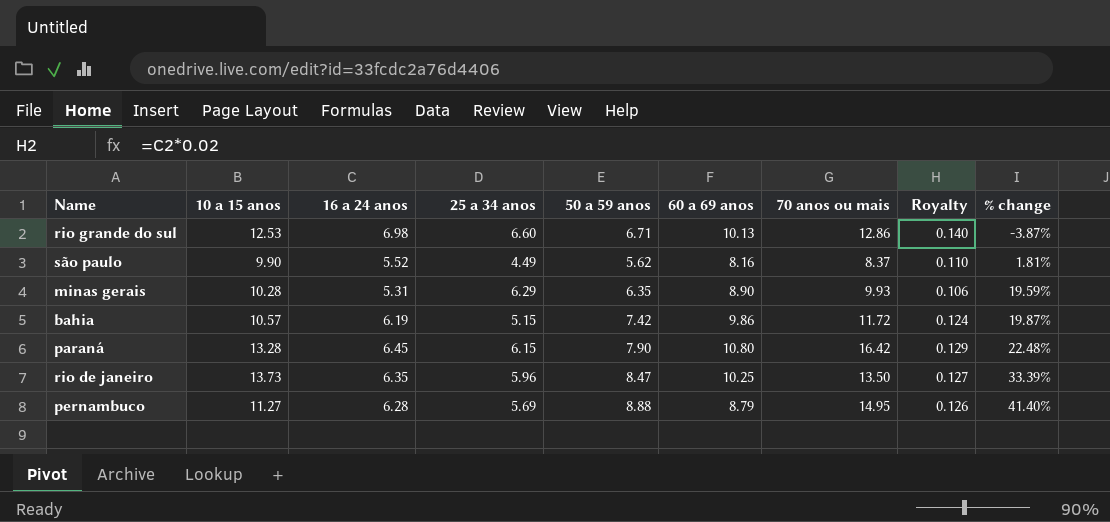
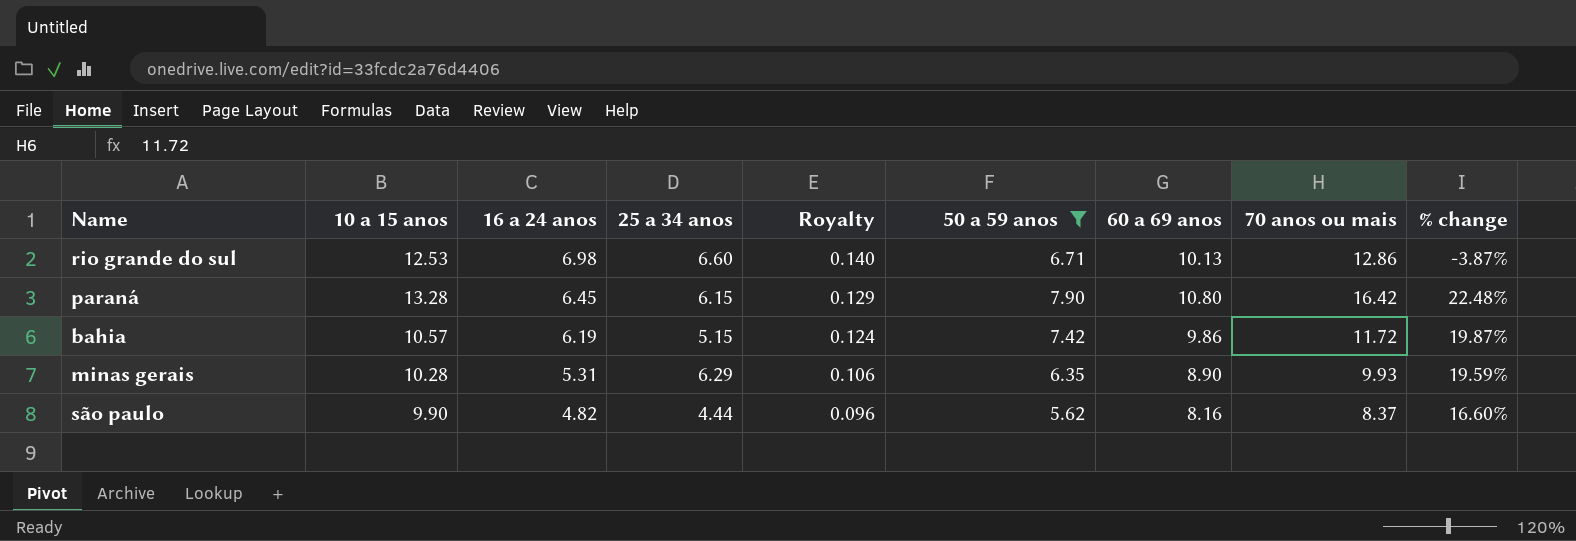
filter: none -> 50 a 59 anos <= 7.90
row order: % change ascending -> 16 a 24 anos descending
column Royalty | position: 8 -> 5
são paulo | 16 a 24 anos: 5.52 -> 4.82
são paulo | 25 a 34 anos: 4.49 -> 4.44
são paulo | Royalty: 0.110 -> 0.096
são paulo | % change: 1.81% -> 16.60%

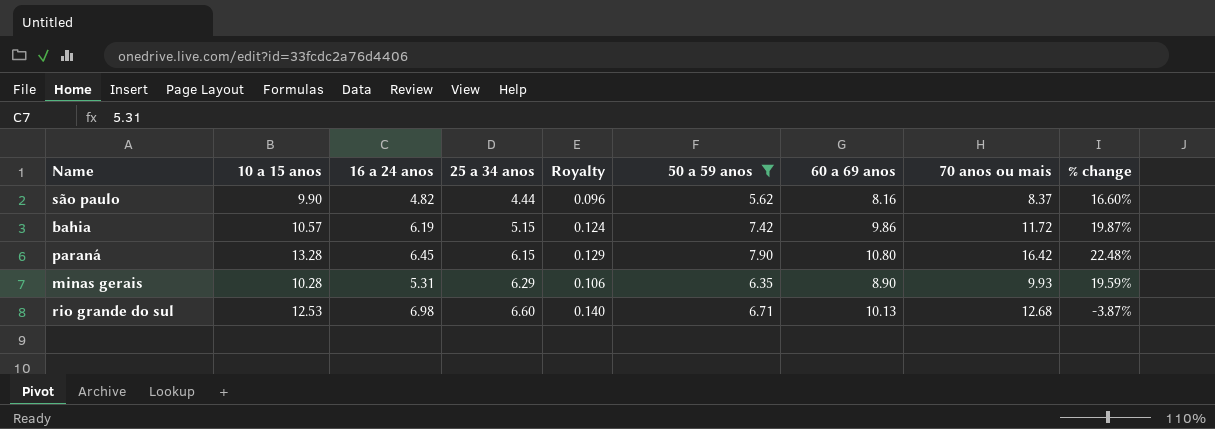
row order: 16 a 24 anos descending -> 25 a 34 anos ascending
rio grande do sul | 70 anos ou mais: 12.86 -> 12.68

